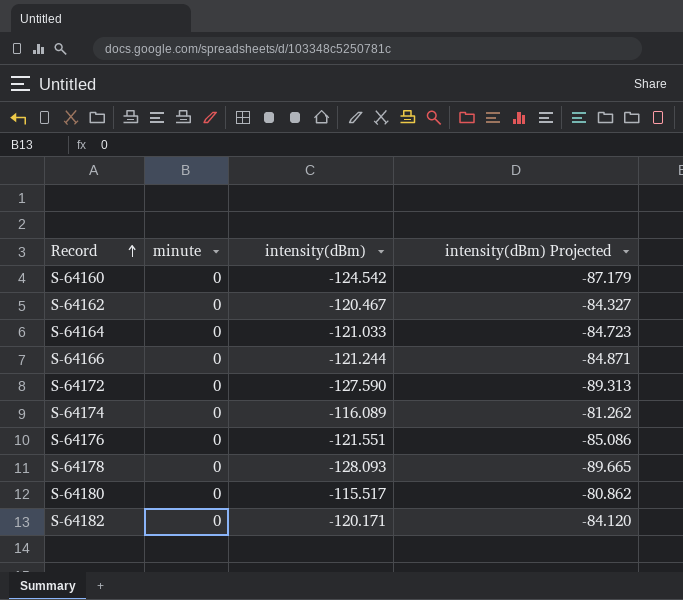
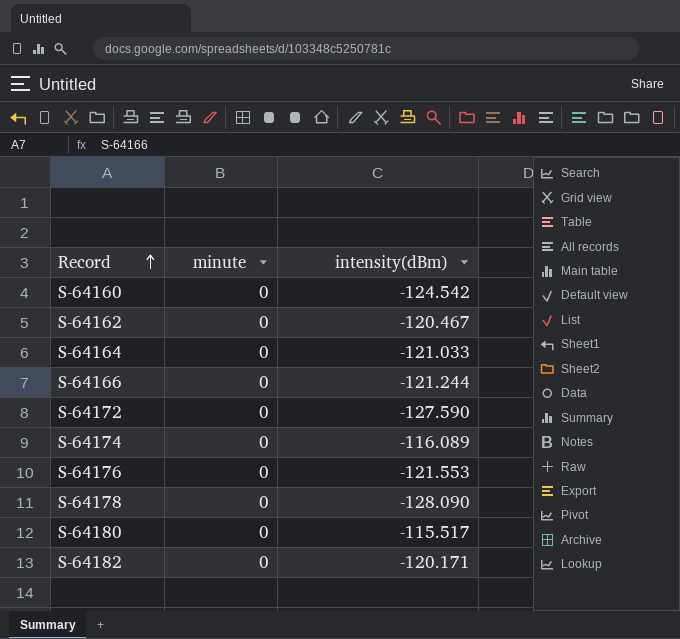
column intensity(dBm) Projected | formula: [intensity(dBm)] * 0.7 -> none
S-64176 | intensity(dBm): -121.551 -> -121.553
S-64178 | intensity(dBm): -128.093 -> -128.090

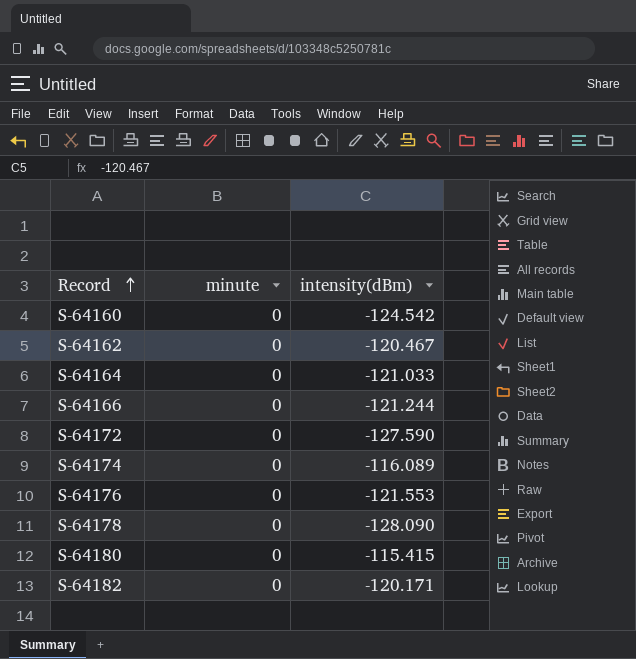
S-64180 | intensity(dBm): -115.517 -> -115.415

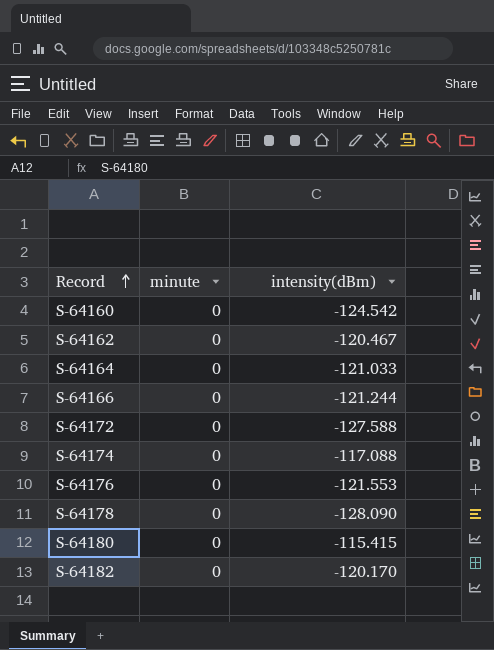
S-64172 | intensity(dBm): -127.590 -> -127.588
S-64174 | intensity(dBm): -116.089 -> -117.088
S-64182 | intensity(dBm): -120.171 -> -120.170

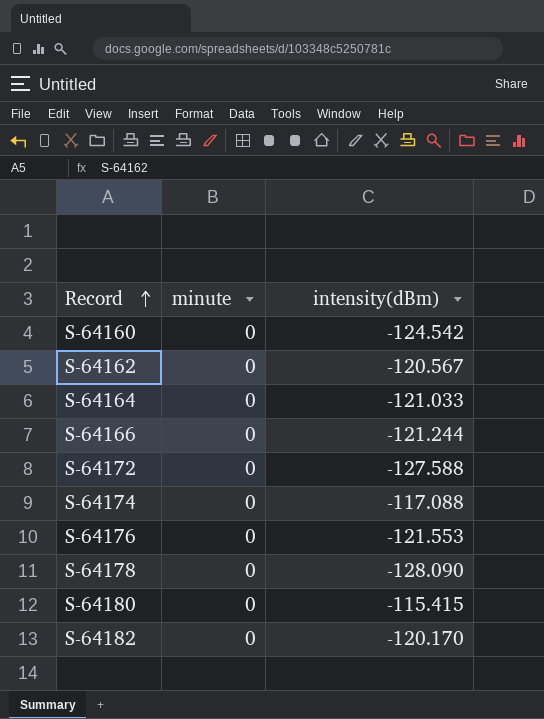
S-64162 | intensity(dBm): -120.467 -> -120.567

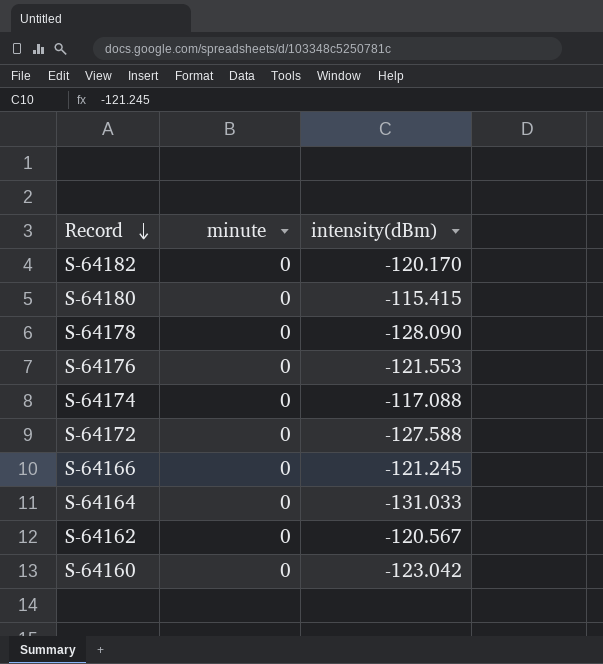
row order: Record ascending -> Record descending
S-64166 | intensity(dBm): -121.244 -> -121.245
S-64164 | intensity(dBm): -121.033 -> -131.033
S-64160 | intensity(dBm): -124.542 -> -123.042

